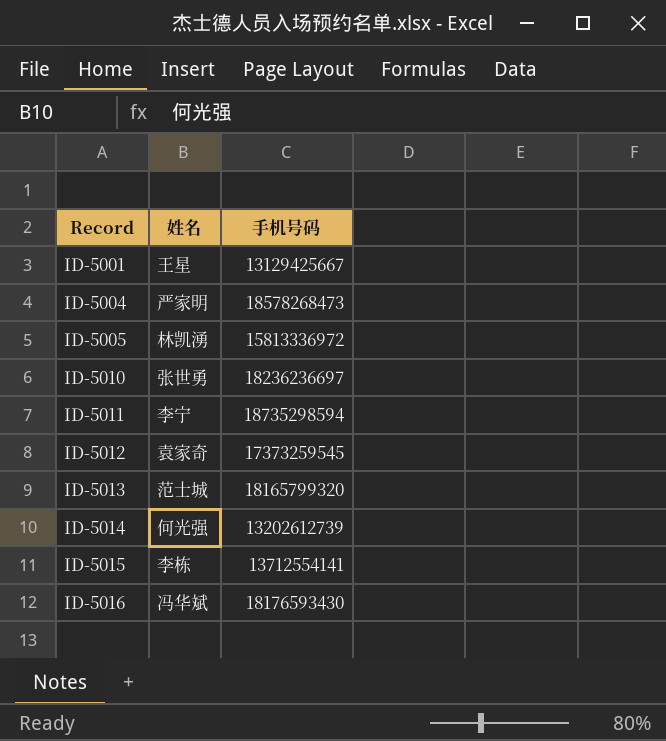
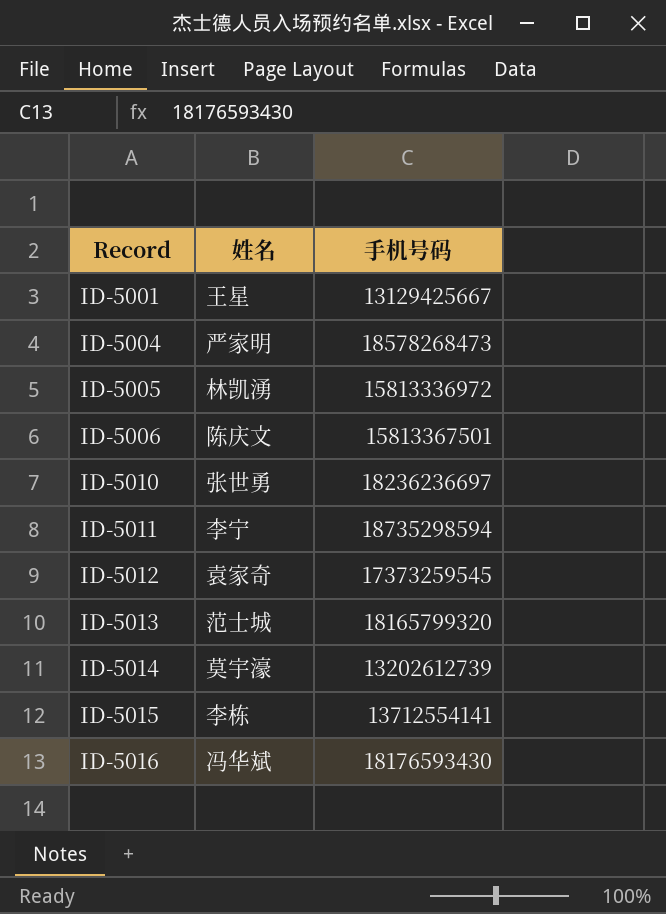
row ID-5006: none -> 陈庆文 | 15813367501
ID-5014 | 姓名: 何光强 -> 莫宇濠

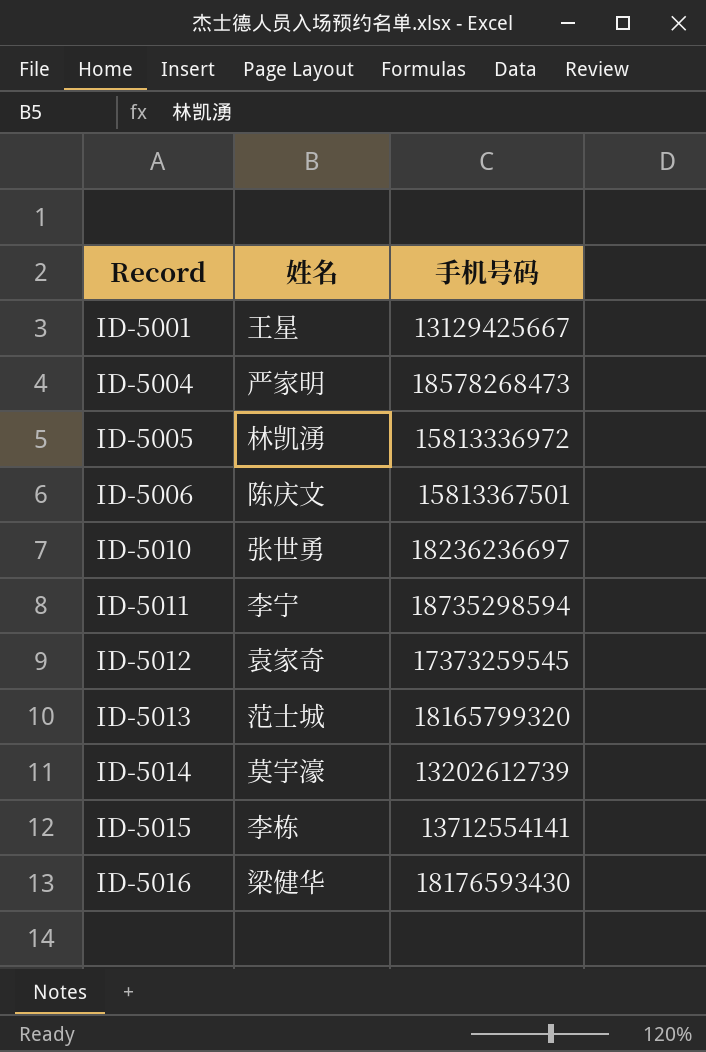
ID-5016 | 姓名: 冯华斌 -> 梁健华

